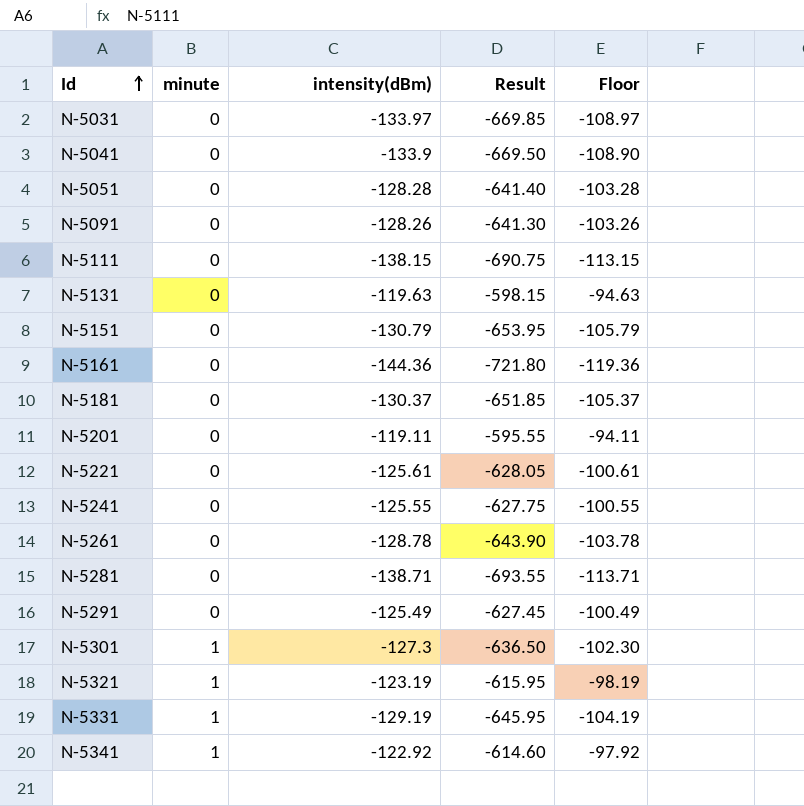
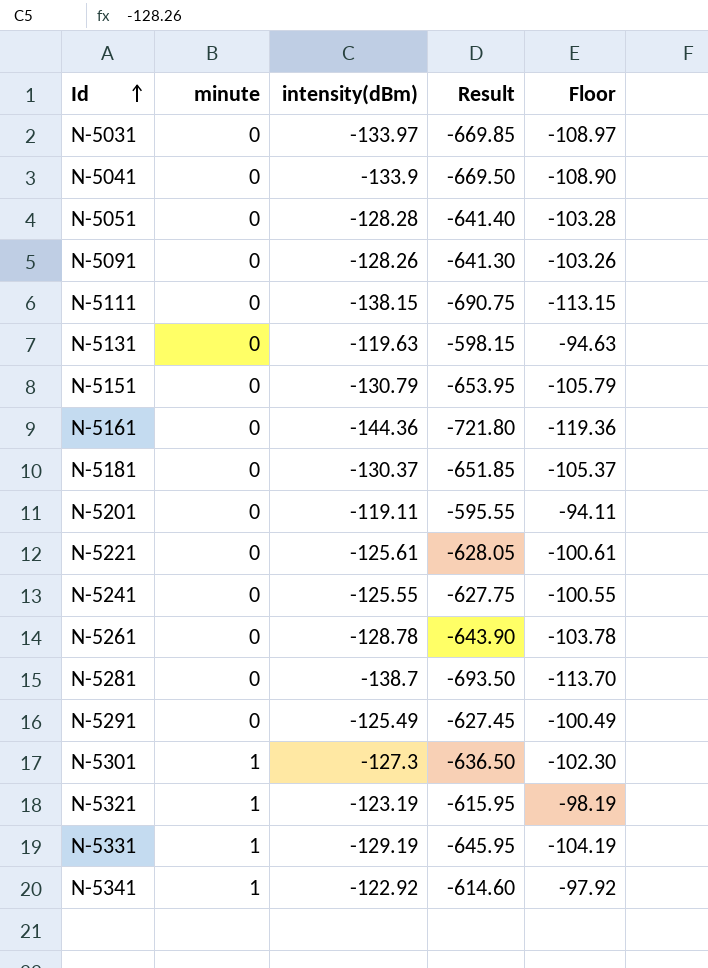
N-5281 | intensity(dBm): -138.71 -> -138.7
N-5281 | Result: -693.55 -> -693.50
N-5281 | Floor: -113.71 -> -113.70

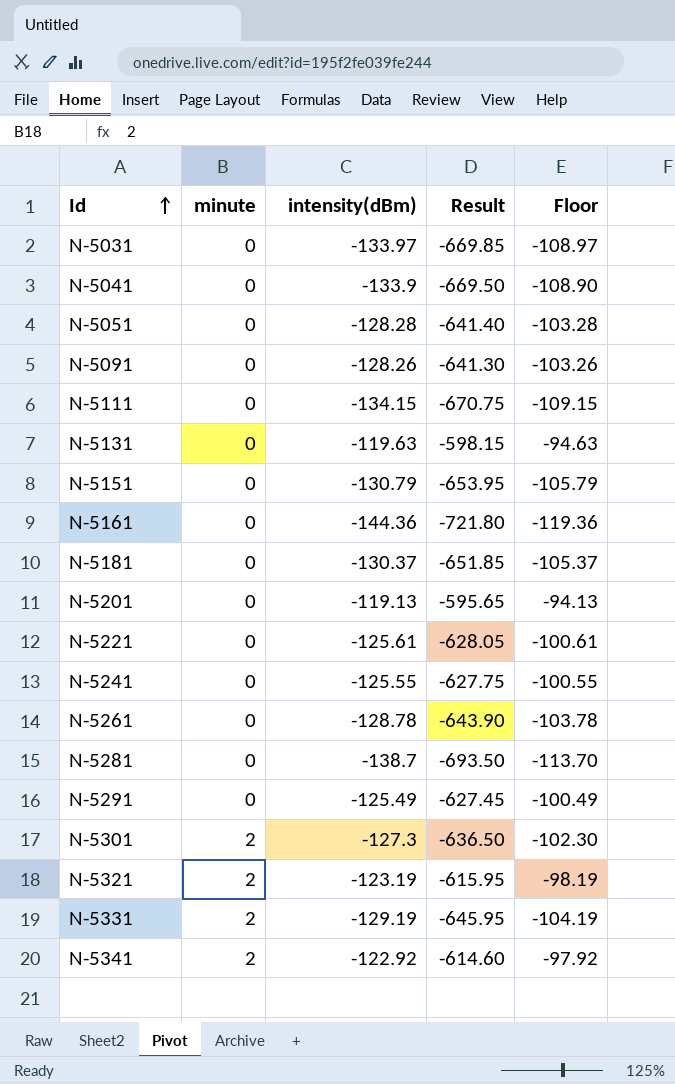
N-5111 | intensity(dBm): -138.15 -> -134.15
N-5111 | Result: -690.75 -> -670.75
N-5111 | Floor: -113.15 -> -109.15
N-5201 | intensity(dBm): -119.11 -> -119.13
N-5201 | Result: -595.55 -> -595.65
N-5201 | Floor: -94.11 -> -94.13
N-5301 | minute: 1 -> 2
N-5321 | minute: 1 -> 2
N-5331 | minute: 1 -> 2
N-5341 | minute: 1 -> 2

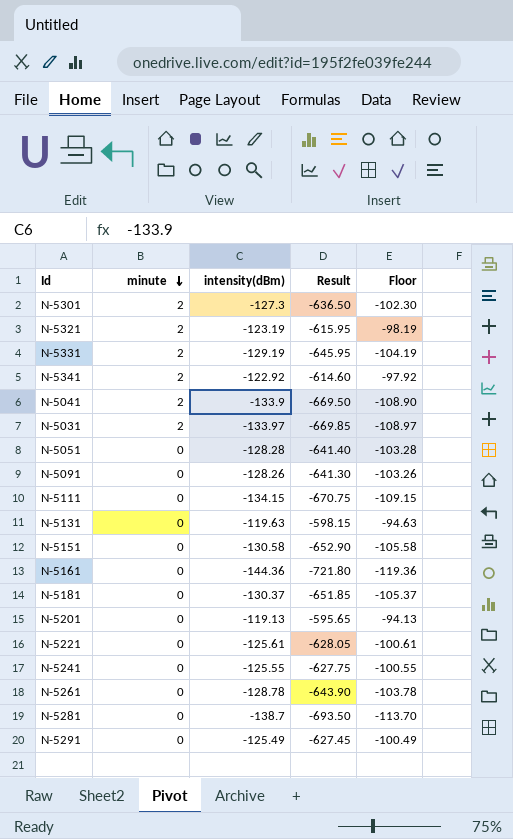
row order: Id ascending -> minute descending
N-5041 | minute: 0 -> 2
N-5031 | minute: 0 -> 2
N-5151 | intensity(dBm): -130.79 -> -130.58
N-5151 | Result: -653.95 -> -652.90
N-5151 | Floor: -105.79 -> -105.58

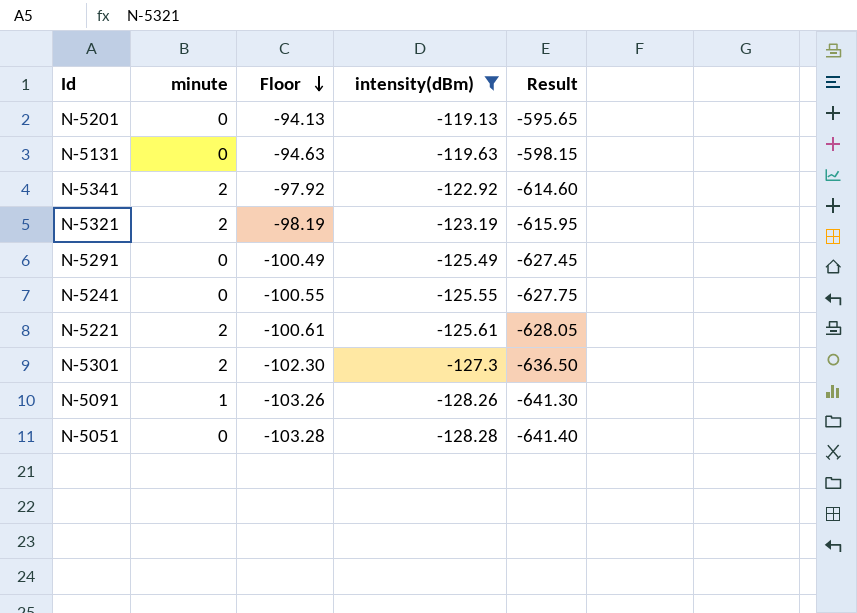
filter: none -> intensity(dBm) >= -128.28
row order: minute descending -> Floor descending
column Floor | position: 5 -> 3
N-5221 | minute: 0 -> 2
N-5091 | minute: 0 -> 1

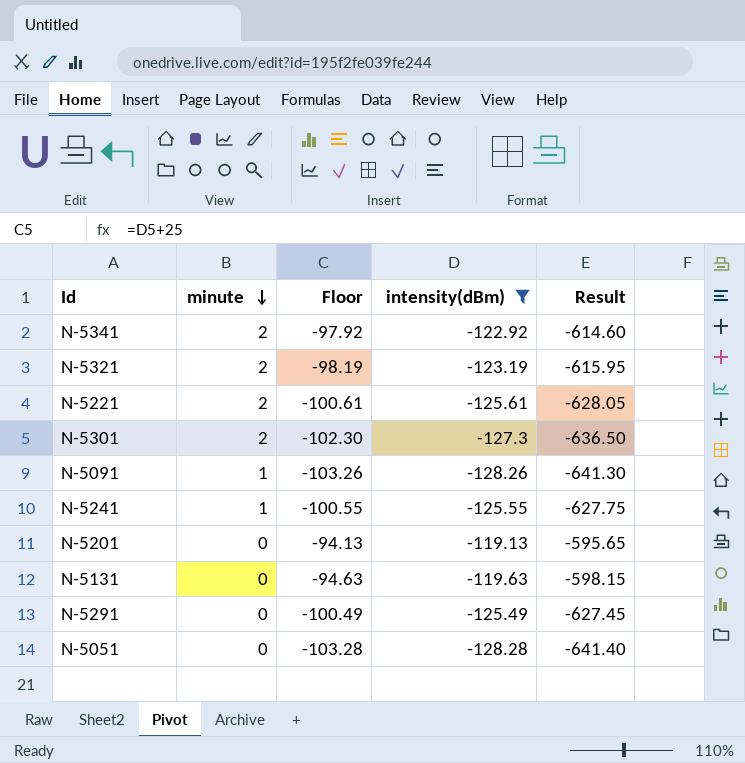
row order: Floor descending -> minute descending
N-5241 | minute: 0 -> 1

